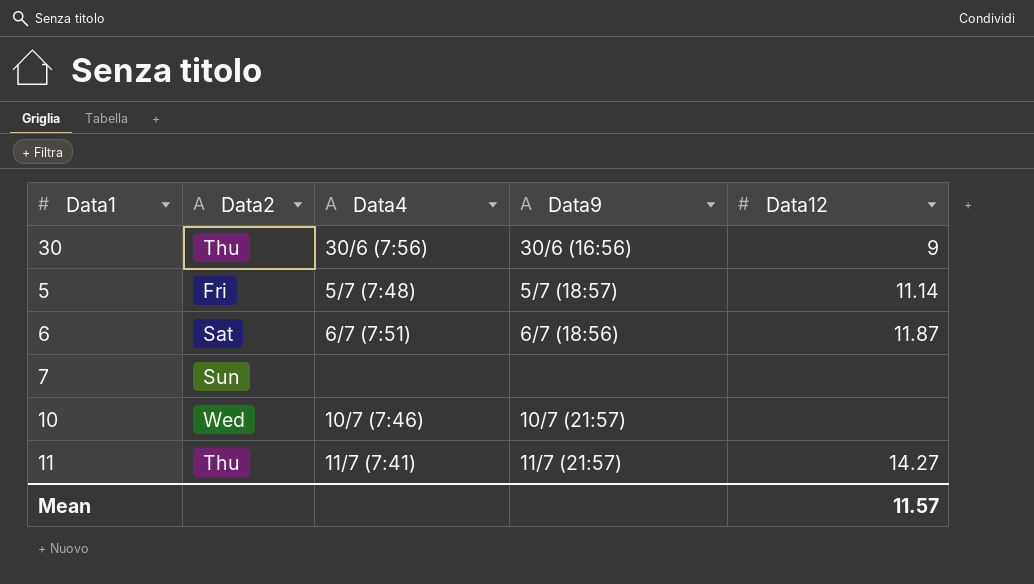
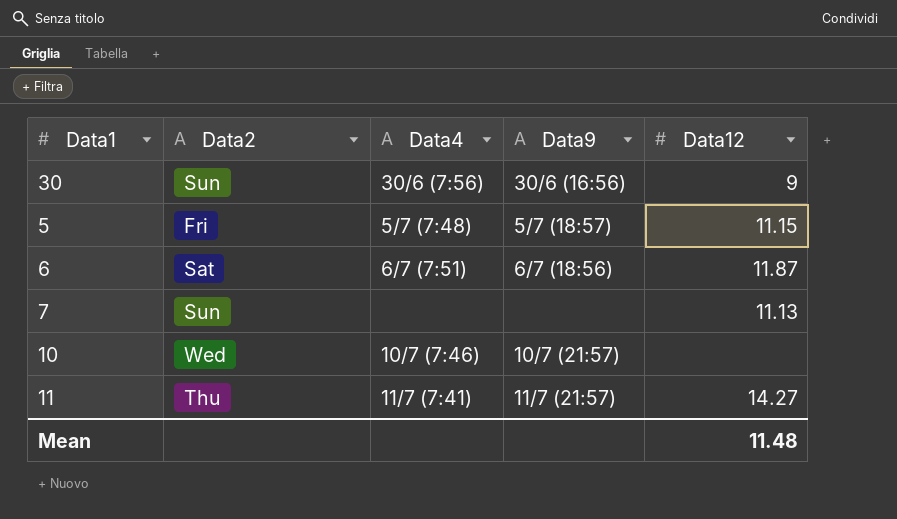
30 | Data2: Thu -> Sun
5 | Data12: 11.14 -> 11.15
7 | Data12: none -> 11.13
Mean | Data12: 11.57 -> 11.48

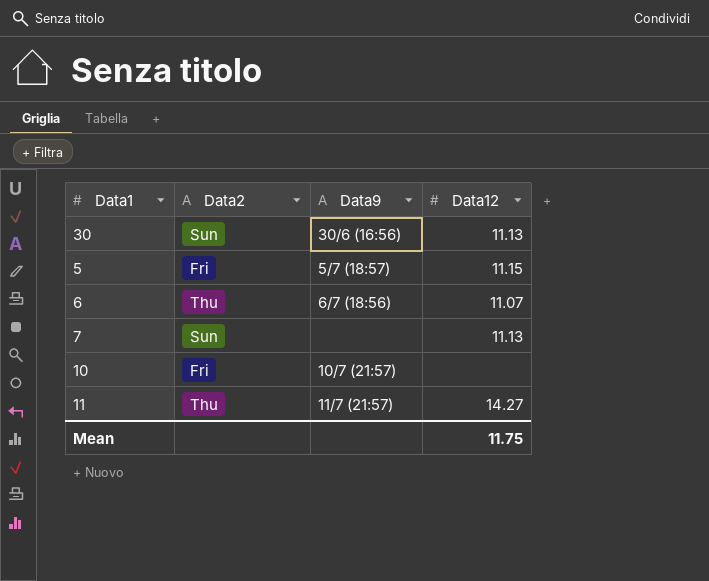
column Data4 | position: 3 -> none
30 | Data12: 9 -> 11.13
6 | Data2: Sat -> Thu
6 | Data12: 11.87 -> 11.07
10 | Data2: Wed -> Fri
Mean | Data12: 11.48 -> 11.75

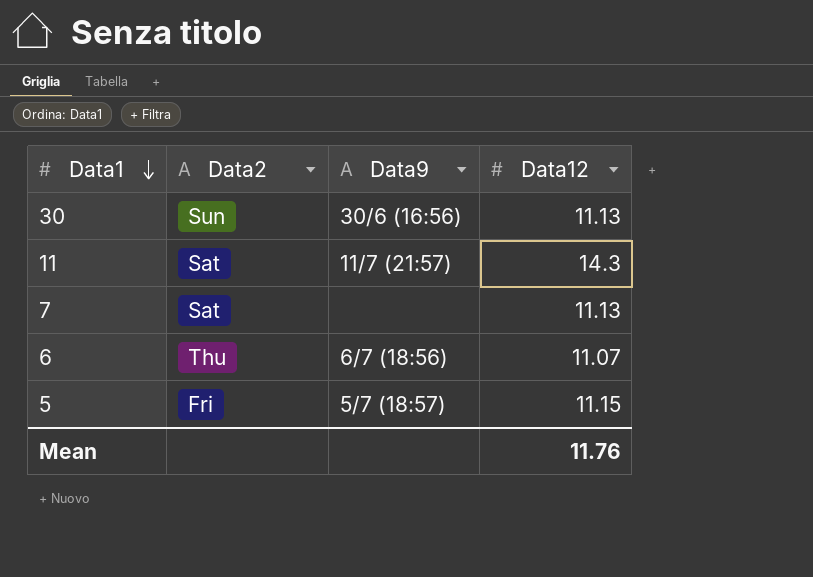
row order: none -> Data1 descending
row 10: Fri | 10/7 (21:57) | none -> none
11 | Data2: Thu -> Sat
11 | Data12: 14.27 -> 14.3
7 | Data2: Sun -> Sat
Mean | Data12: 11.75 -> 11.76

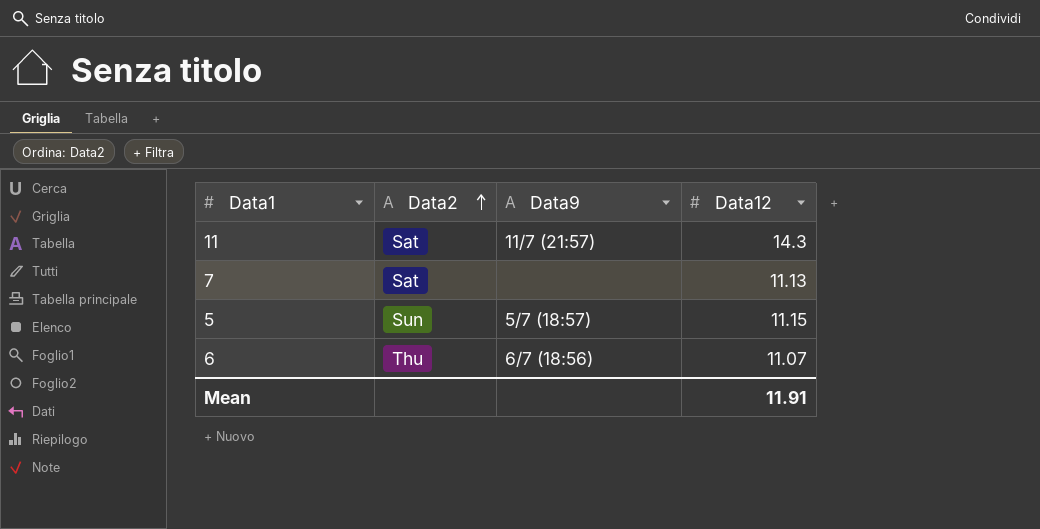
row order: Data1 descending -> Data2 ascending
row 30: Sun | 30/6 (16:56) | 11.13 -> none
5 | Data2: Fri -> Sun
Mean | Data12: 11.76 -> 11.91

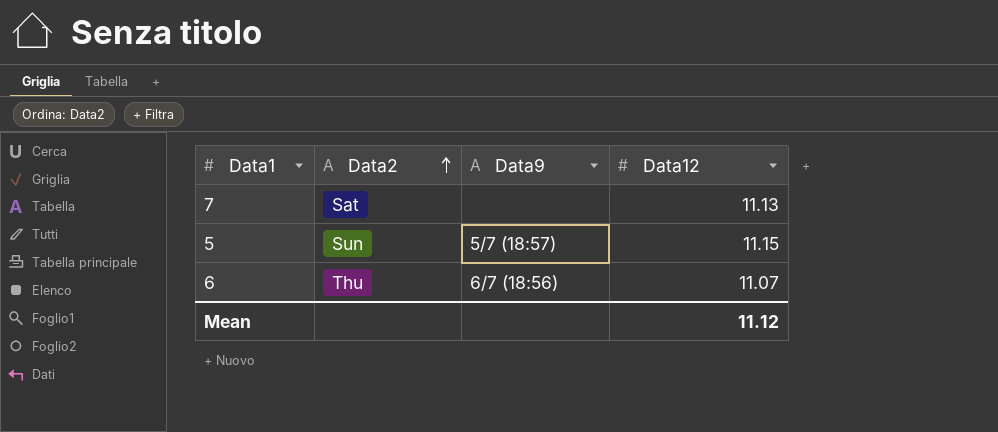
row 11: Sat | 11/7 (21:57) | 14.3 -> none
Mean | Data12: 11.91 -> 11.12

